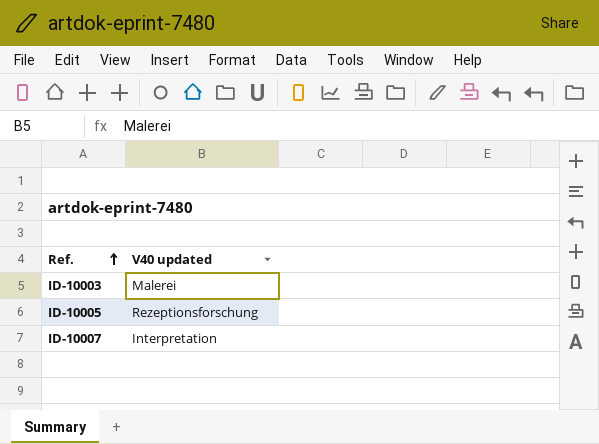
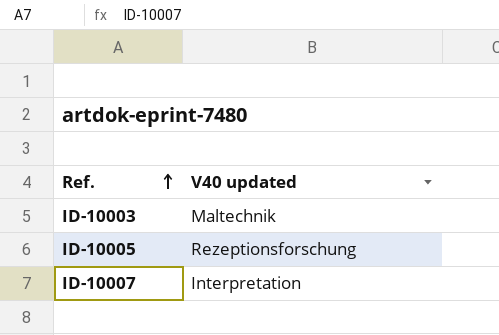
ID-10003 | V40 updated: Malerei -> Maltechnik

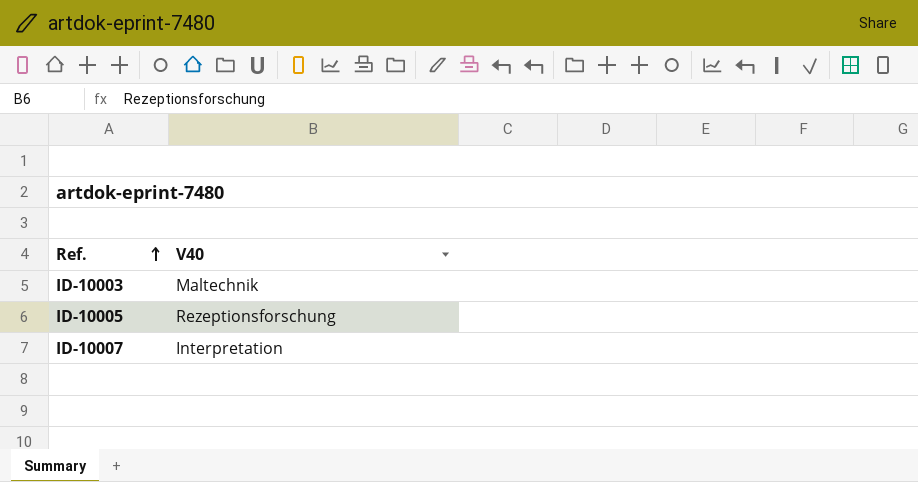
column name: V40 updated -> V40

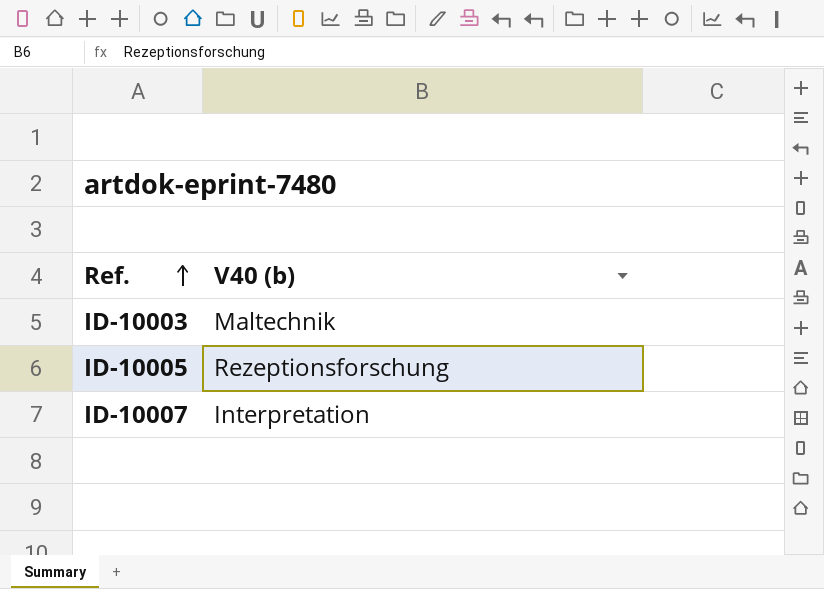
column name: V40 -> V40 (b)

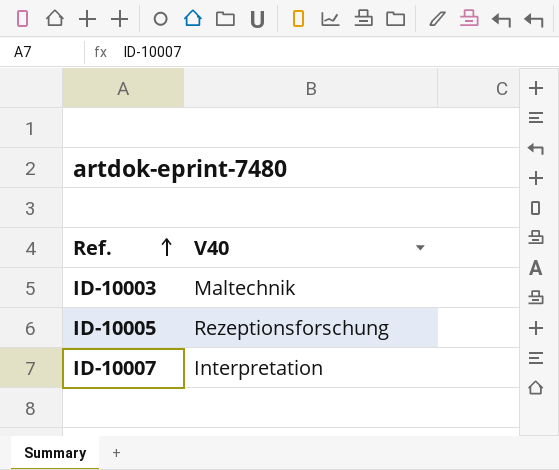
column name: V40 (b) -> V40

